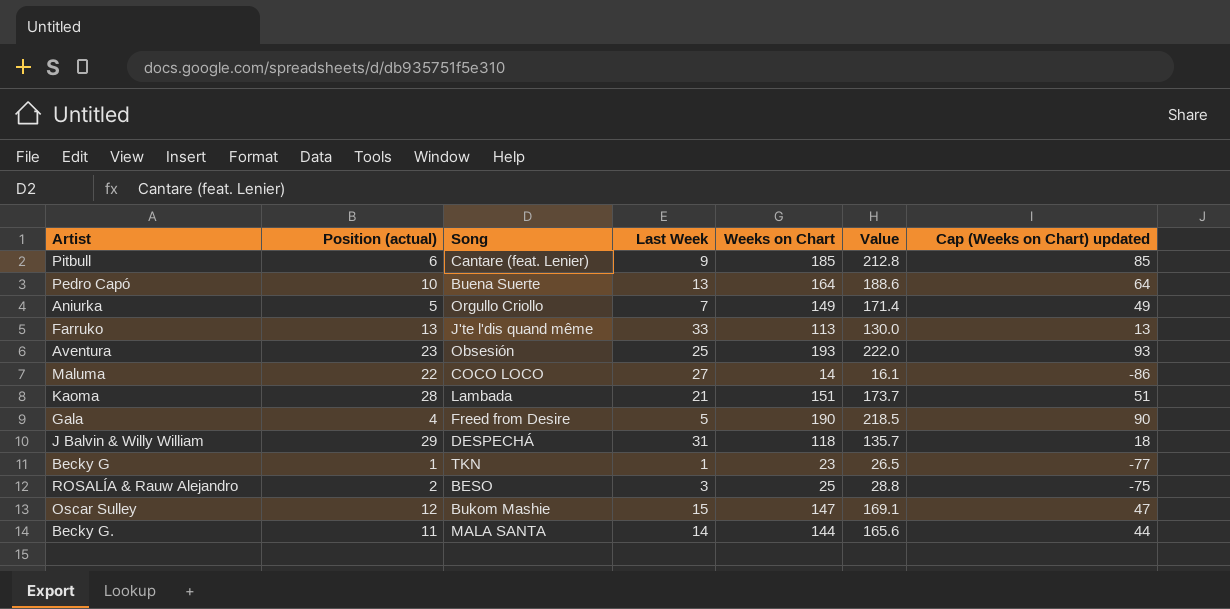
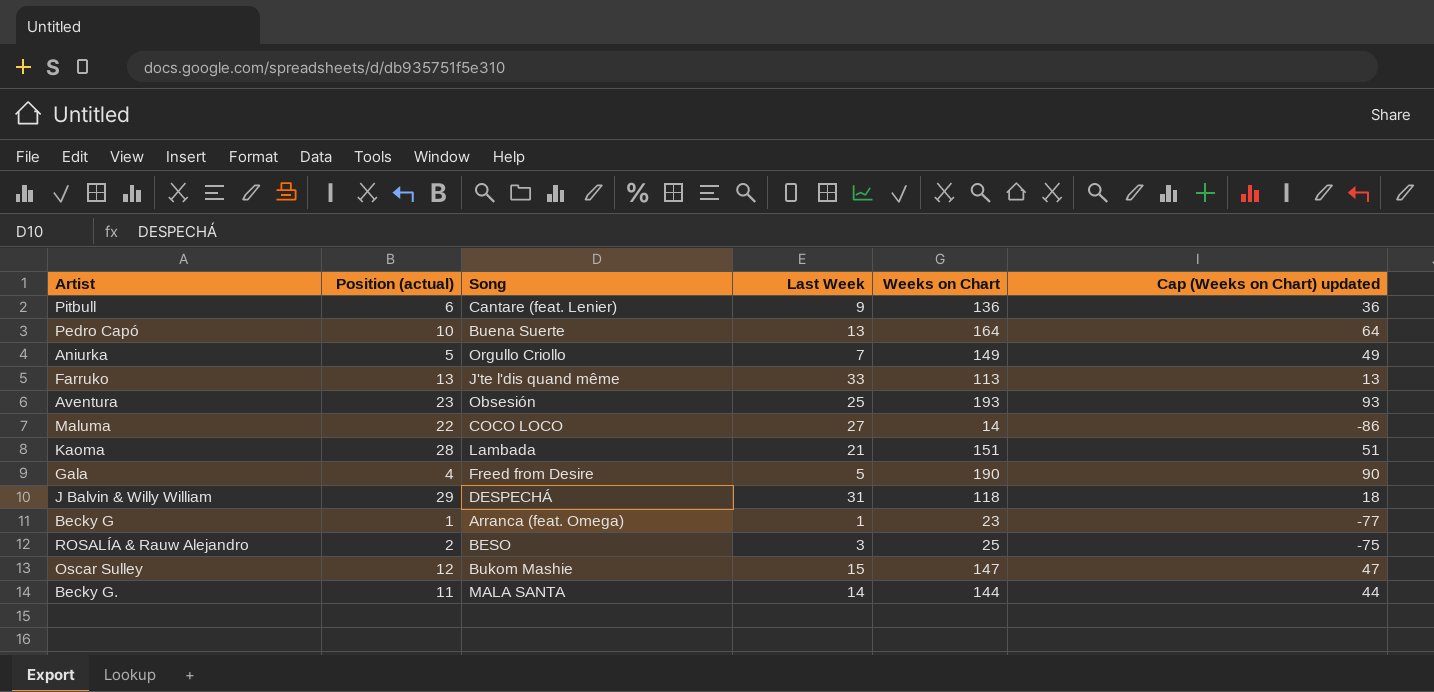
column Value | formula: [Weeks on Chart] * 1.15 -> none
Pitbull | Weeks on Chart: 185 -> 136
Pitbull | Cap (Weeks on Chart) updated: 85 -> 36
Becky G | Song: TKN -> Arranca (feat. Omega)

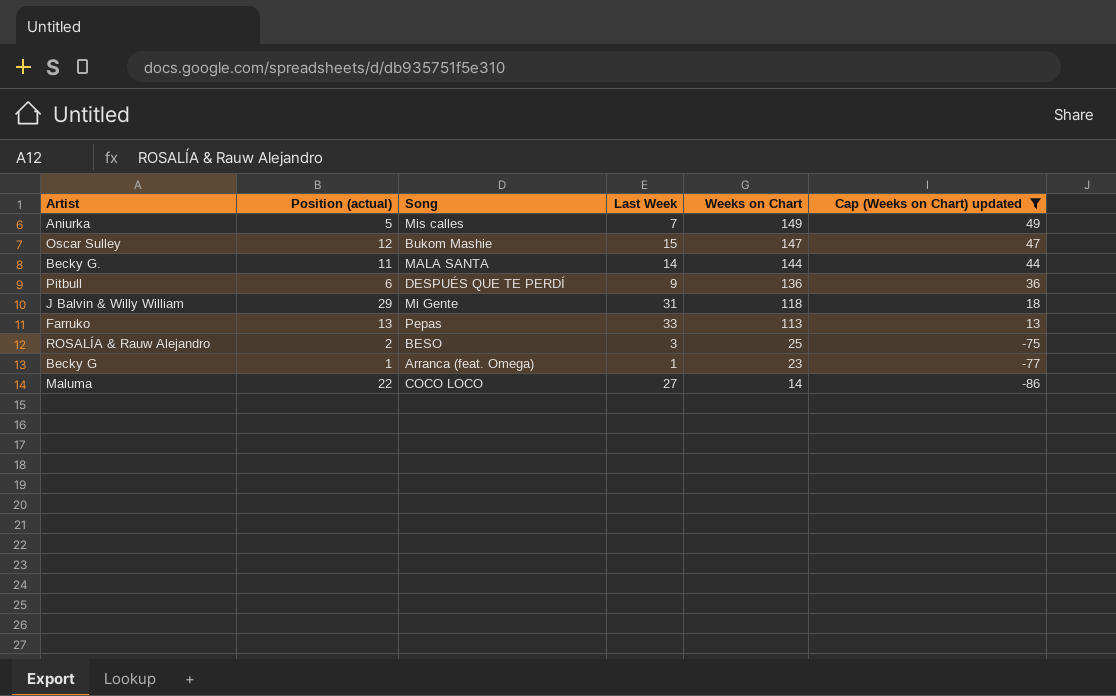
filter: none -> Cap (Weeks on Chart) updated <= 49
row order: none -> Weeks on Chart descending
Aniurka | Song: Orgullo Criollo -> Mis calles
Pitbull | Song: Cantare (feat. Lenier) -> DESPUÉS QUE TE PERDÍ
J Balvin & Willy William | Song: DESPECHÁ -> Mi Gente
Farruko | Song: J'te l'dis quand même -> Pepas

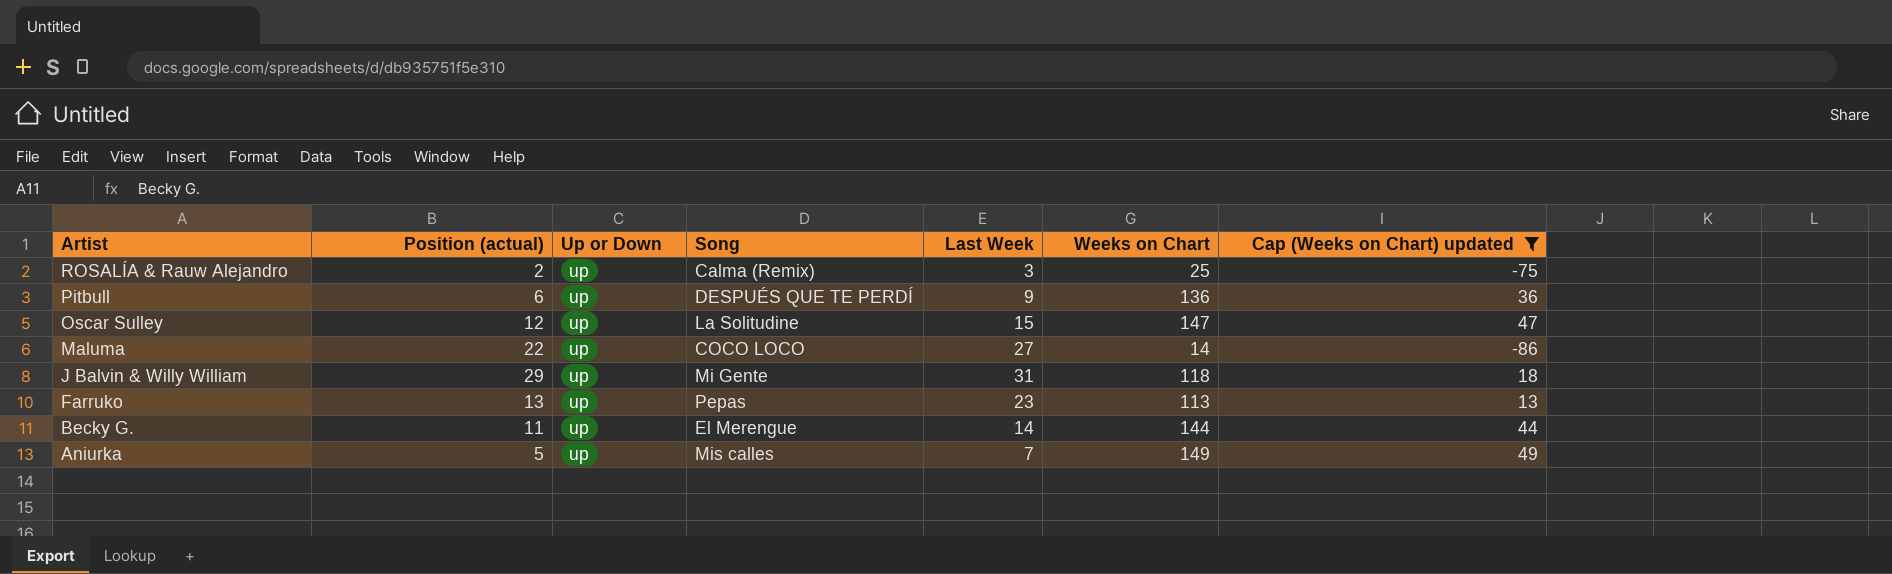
row order: Weeks on Chart descending -> Artist descending
column Up or Down | position: none -> 3
row Becky G: 1 | Arranca (feat. Omega) | 1 | 23 | -77 -> none
ROSALÍA & Rauw Alejandro | Song: BESO -> Calma (Remix)
Oscar Sulley | Song: Bukom Mashie -> La Solitudine
Farruko | Last Week: 33 -> 23
Becky G. | Song: MALA SANTA -> El Merengue

